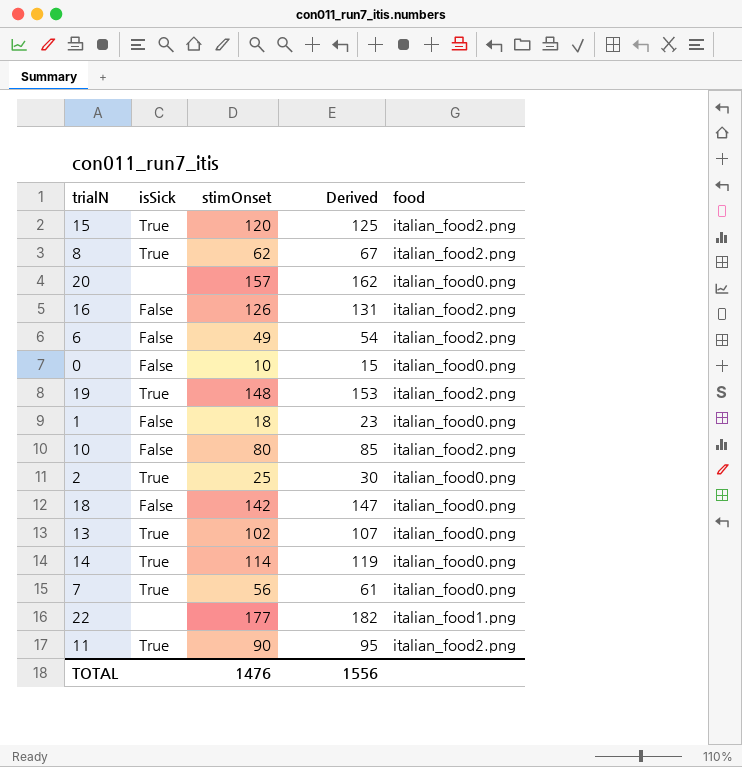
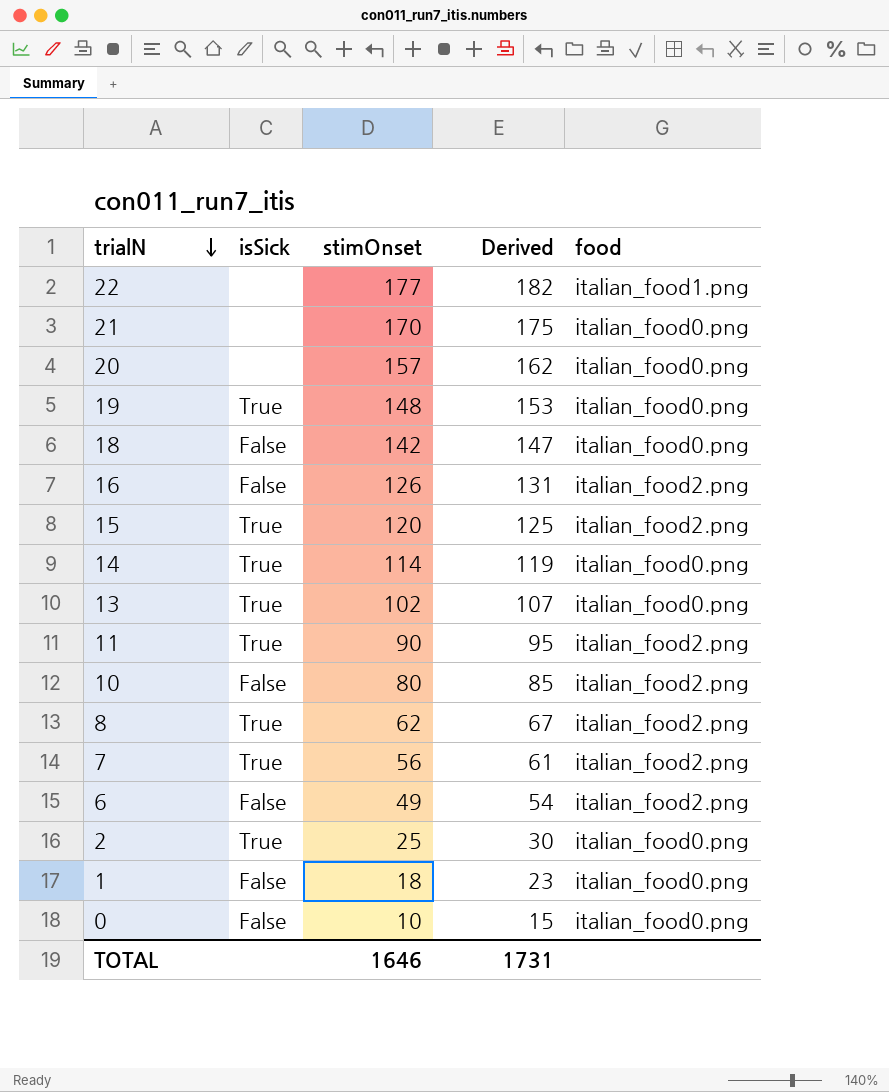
row order: none -> trialN descending
row 21: none -> none | 170 | 175 | italian_food0.png
19 | food: italian_food2.png -> italian_food0.png
7 | food: italian_food0.png -> italian_food2.png
TOTAL | stimOnset: 1476 -> 1646
TOTAL | Derived: 1556 -> 1731

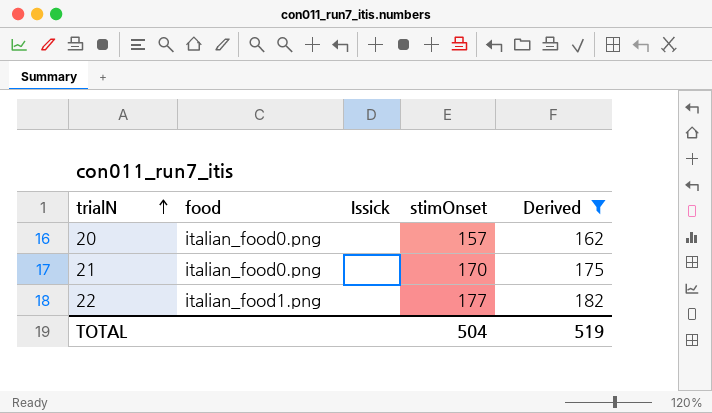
filter: none -> Derived >= 162
row order: trialN descending -> trialN ascending
column food | position: 5 -> 2
column name: isSick -> Issick
TOTAL | stimOnset: 1646 -> 504
TOTAL | Derived: 1731 -> 519

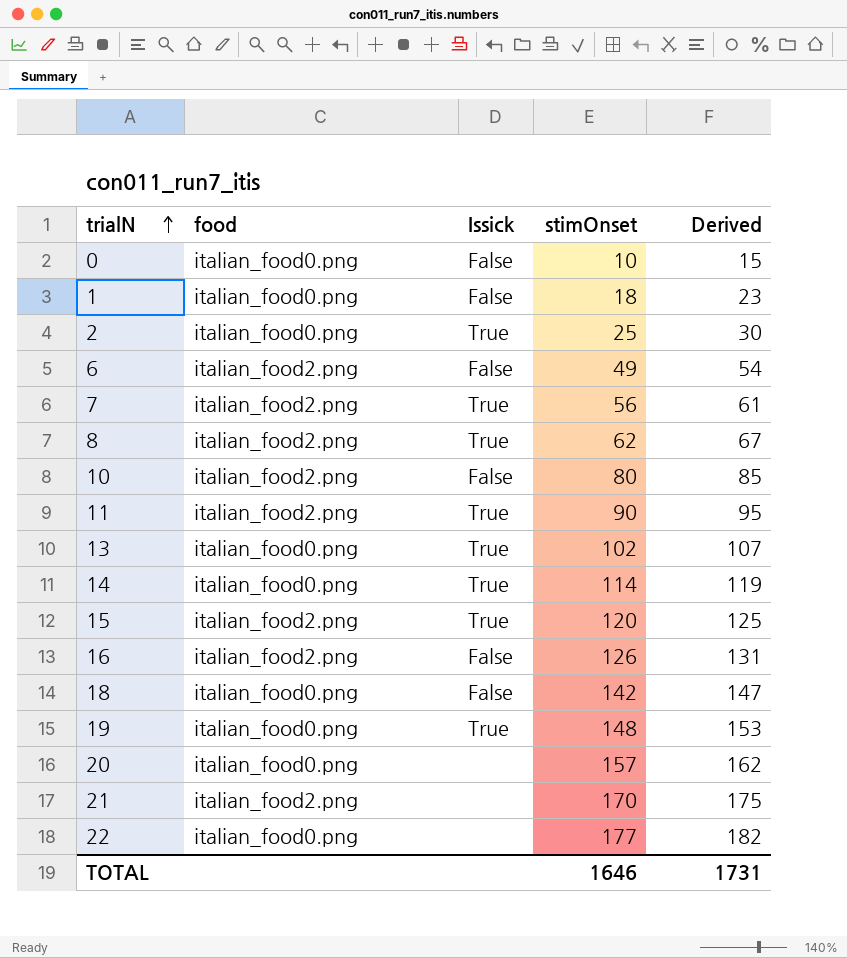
filter: Derived >= 162 -> none
21 | food: italian_food0.png -> italian_food2.png
22 | food: italian_food1.png -> italian_food0.png
TOTAL | stimOnset: 504 -> 1646
TOTAL | Derived: 519 -> 1731

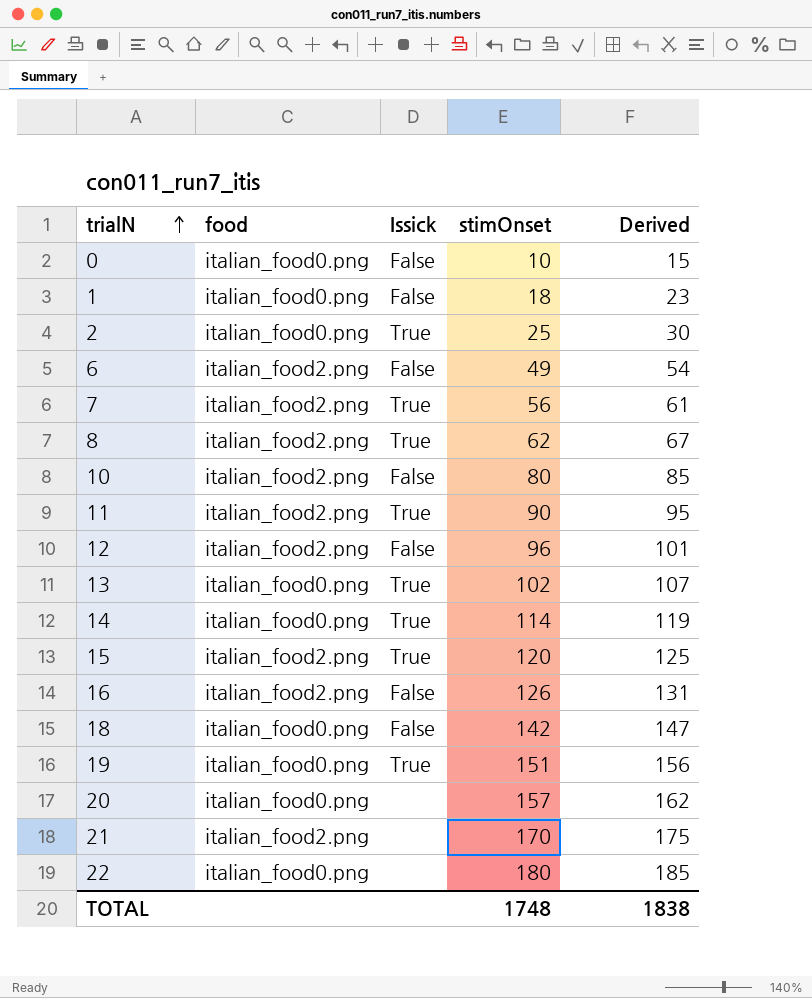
row 12: none -> italian_food2.png | False | 96 | 101
19 | stimOnset: 148 -> 151
19 | Derived: 153 -> 156
22 | stimOnset: 177 -> 180
22 | Derived: 182 -> 185
TOTAL | stimOnset: 1646 -> 1748
TOTAL | Derived: 1731 -> 1838

